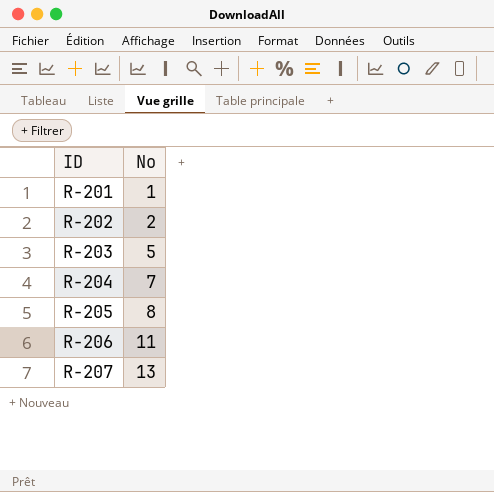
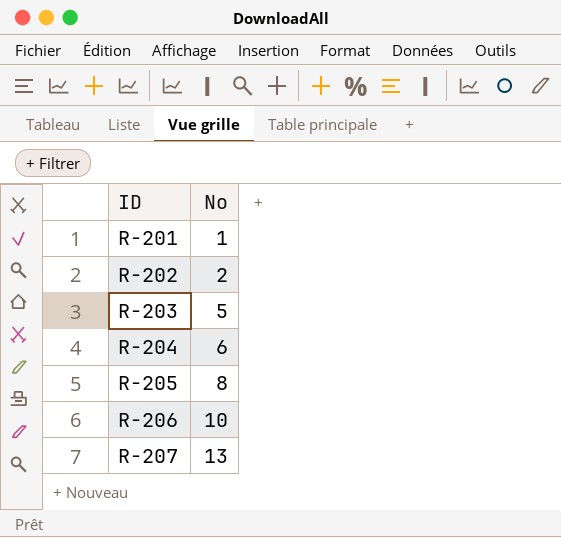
R-204 | No: 7 -> 6
R-206 | No: 11 -> 10

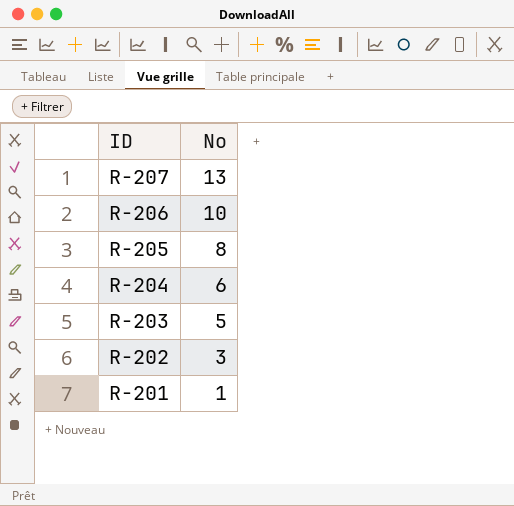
row order: ID ascending -> ID descending
R-202 | No: 2 -> 3

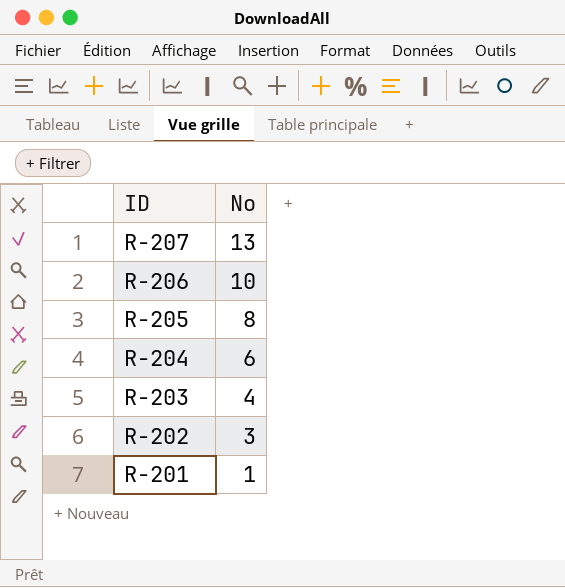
R-203 | No: 5 -> 4

